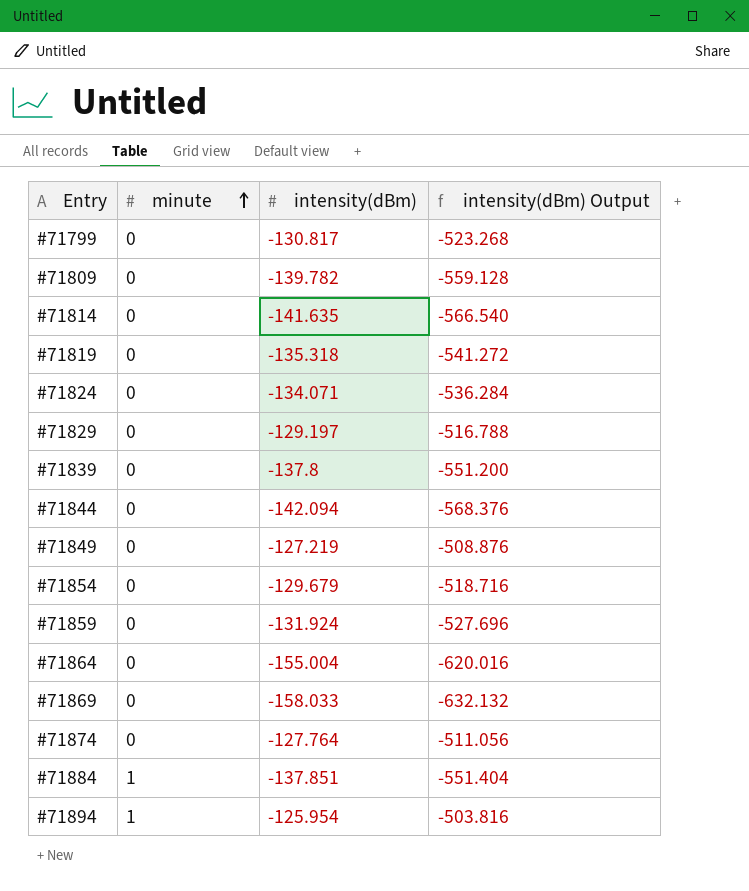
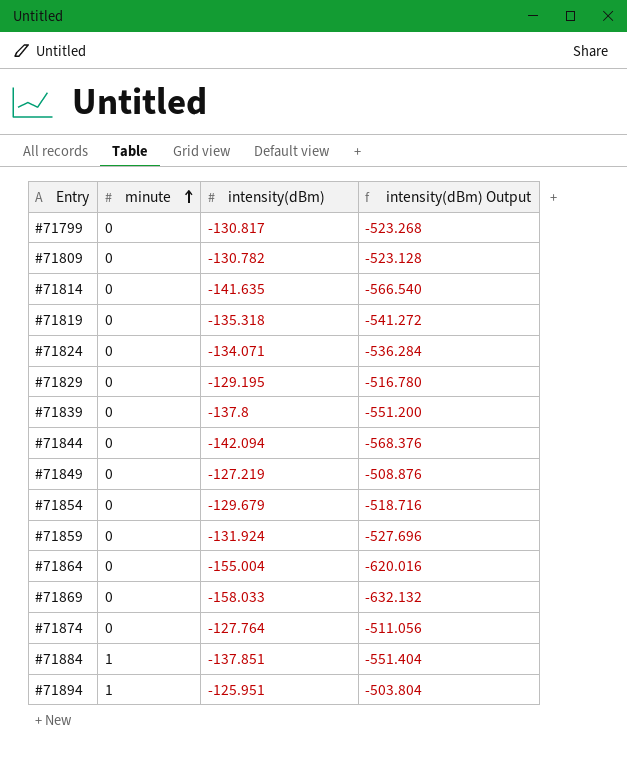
#71809 | intensity(dBm): -139.782 -> -130.782
#71809 | intensity(dBm) Output: -559.128 -> -523.128
#71829 | intensity(dBm): -129.197 -> -129.195
#71829 | intensity(dBm) Output: -516.788 -> -516.780
#71894 | intensity(dBm): -125.954 -> -125.951
#71894 | intensity(dBm) Output: -503.816 -> -503.804

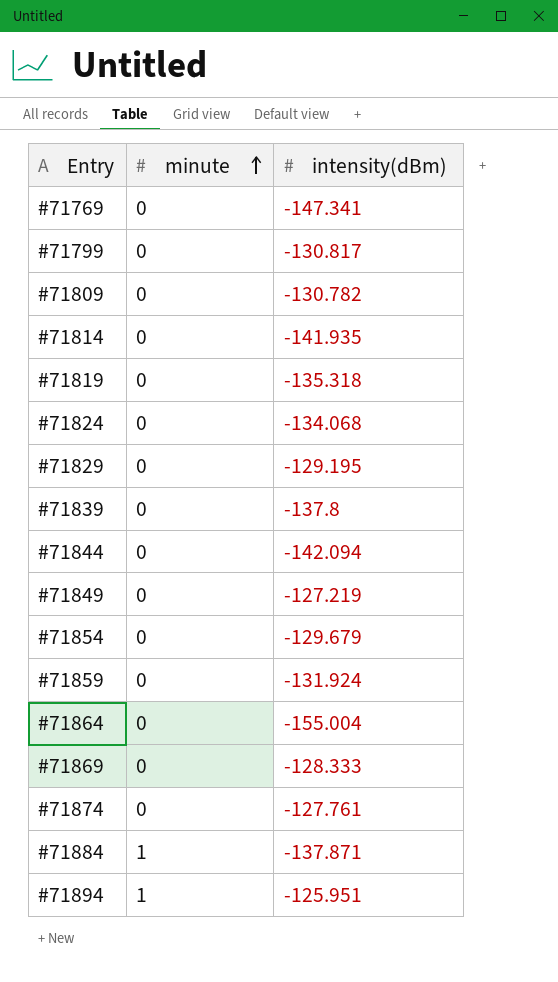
column intensity(dBm) Output | formula: [intensity(dBm)] * 4 -> none
row #71769: none -> 0 | -147.341
#71814 | intensity(dBm): -141.635 -> -141.935
#71824 | intensity(dBm): -134.071 -> -134.068
#71869 | intensity(dBm): -158.033 -> -128.333
#71874 | intensity(dBm): -127.764 -> -127.761
#71884 | intensity(dBm): -137.851 -> -137.871

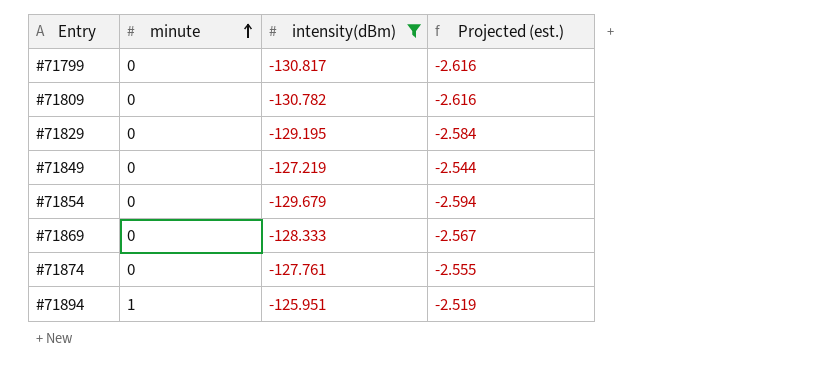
filter: none -> intensity(dBm) >= -130.817
column Projected (est.) | formula: none -> [intensity(dBm)] * 0.02

